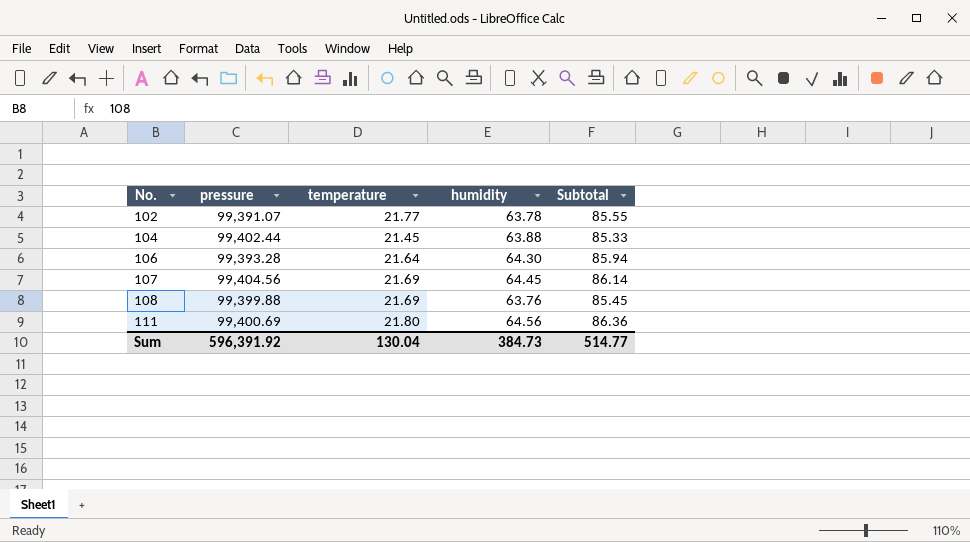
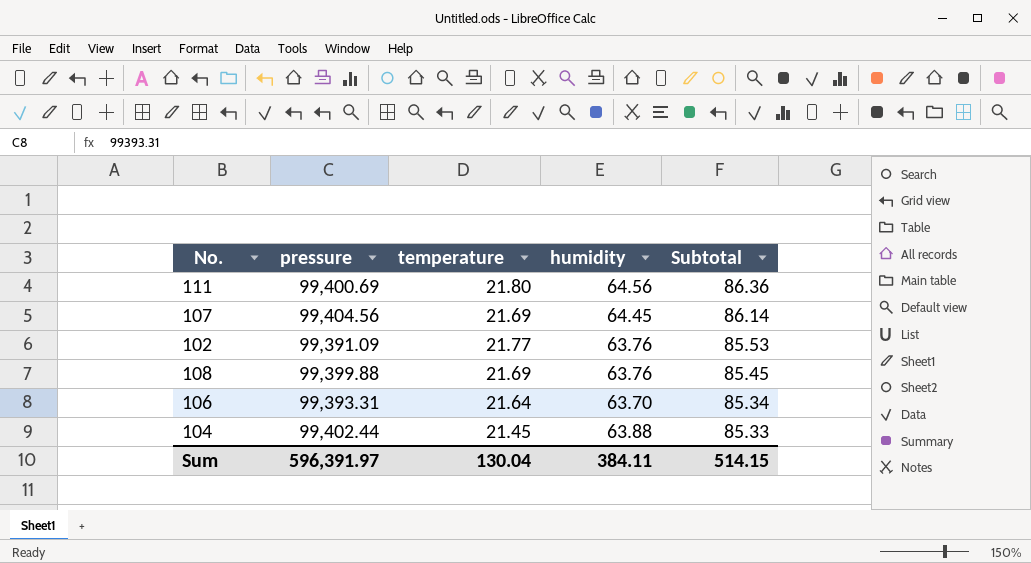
row order: No. ascending -> Subtotal descending
102 | pressure: 99,391.07 -> 99,391.09
102 | humidity: 63.78 -> 63.76
102 | Subtotal: 85.55 -> 85.53
106 | pressure: 99,393.28 -> 99,393.31
106 | humidity: 64.30 -> 63.70
106 | Subtotal: 85.94 -> 85.34
Sum | pressure: 596,391.92 -> 596,391.97
Sum | humidity: 384.73 -> 384.11
Sum | Subtotal: 514.77 -> 514.15

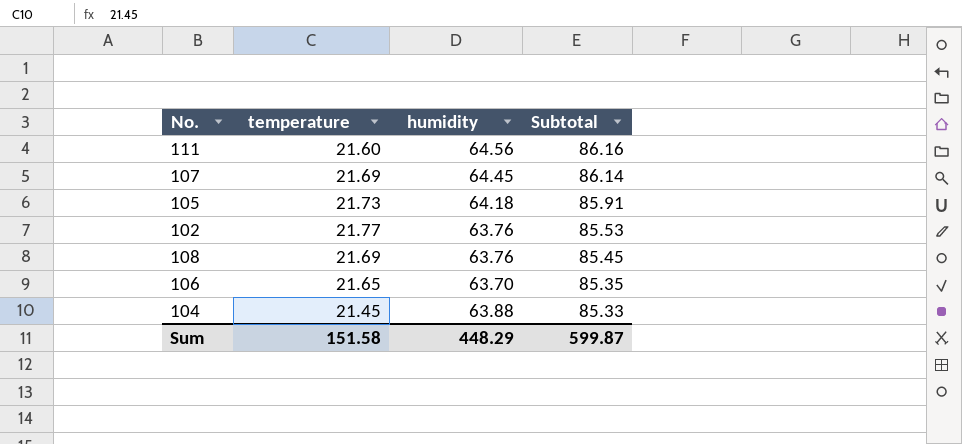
column pressure | position: 2 -> none
111 | temperature: 21.80 -> 21.60
111 | Subtotal: 86.36 -> 86.16
row 105: none -> 21.73 | 64.18 | 85.91
106 | temperature: 21.64 -> 21.65
106 | Subtotal: 85.34 -> 85.35
Sum | temperature: 130.04 -> 151.58
Sum | humidity: 384.11 -> 448.29
Sum | Subtotal: 514.15 -> 599.87

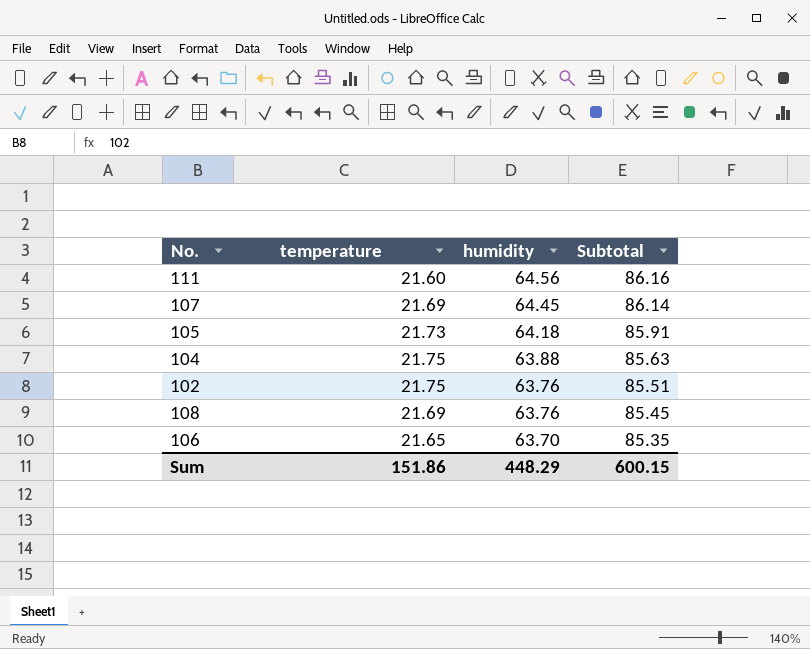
row order: Subtotal descending -> humidity descending
104 | temperature: 21.45 -> 21.75
104 | Subtotal: 85.33 -> 85.63
102 | temperature: 21.77 -> 21.75
102 | Subtotal: 85.53 -> 85.51
Sum | temperature: 151.58 -> 151.86
Sum | Subtotal: 599.87 -> 600.15

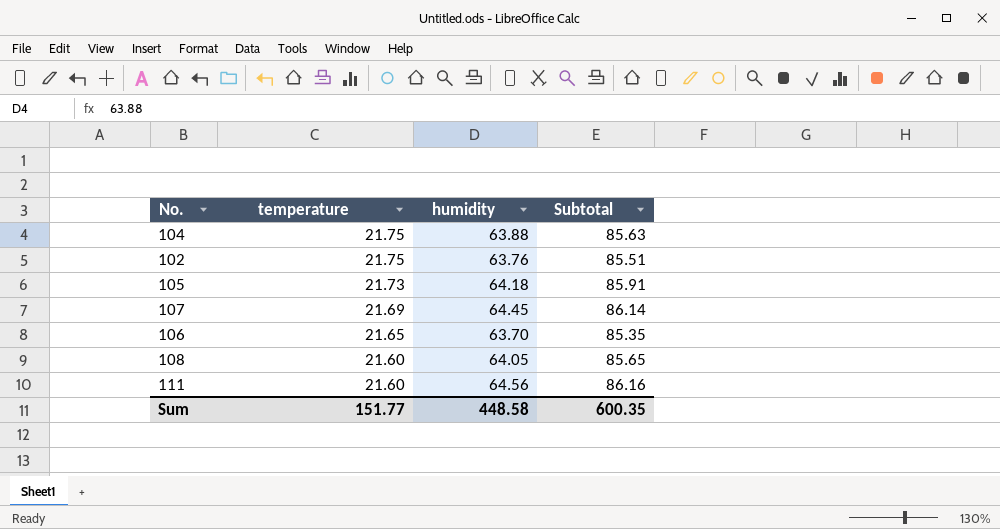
row order: humidity descending -> temperature descending
108 | temperature: 21.69 -> 21.60
108 | humidity: 63.76 -> 64.05
108 | Subtotal: 85.45 -> 85.65
Sum | temperature: 151.86 -> 151.77
Sum | humidity: 448.29 -> 448.58
Sum | Subtotal: 600.15 -> 600.35

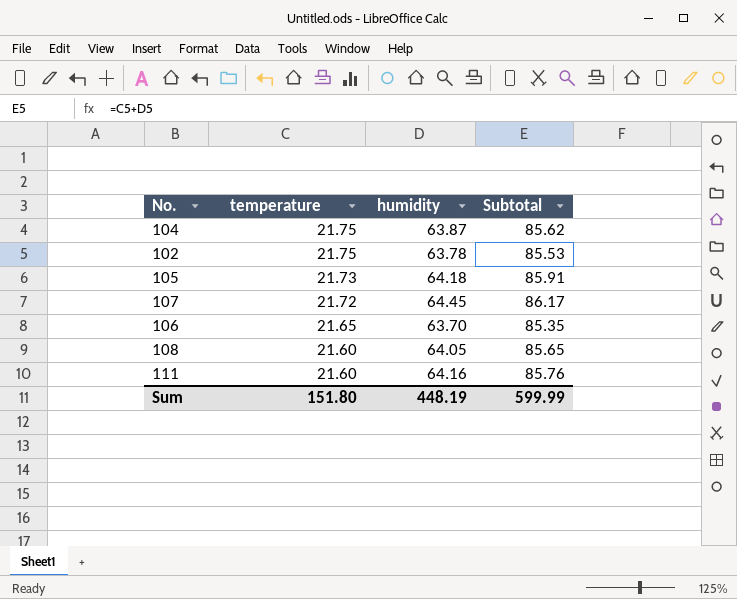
104 | humidity: 63.88 -> 63.87
104 | Subtotal: 85.63 -> 85.62
102 | humidity: 63.76 -> 63.78
102 | Subtotal: 85.51 -> 85.53
107 | temperature: 21.69 -> 21.72
107 | Subtotal: 86.14 -> 86.17
111 | humidity: 64.56 -> 64.16
111 | Subtotal: 86.16 -> 85.76
Sum | temperature: 151.77 -> 151.80
Sum | humidity: 448.58 -> 448.19
Sum | Subtotal: 600.35 -> 599.99

